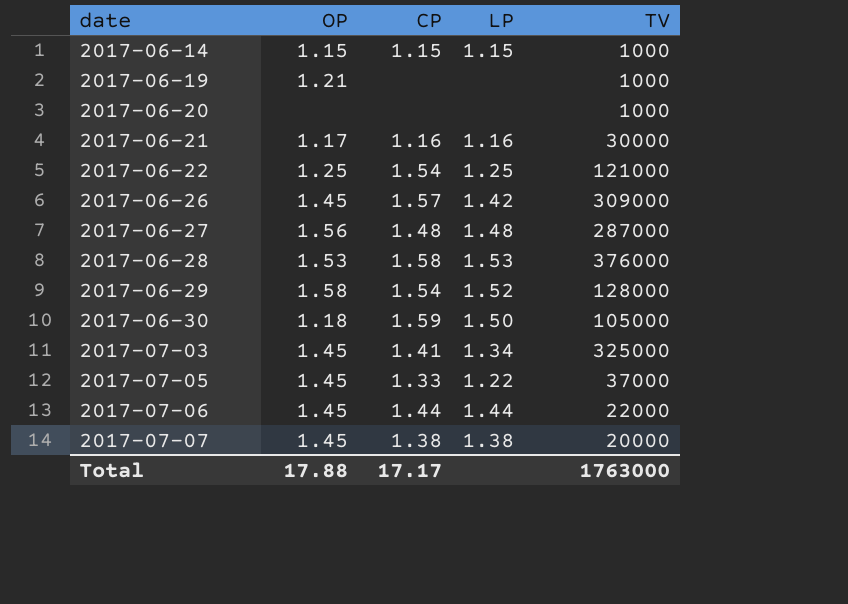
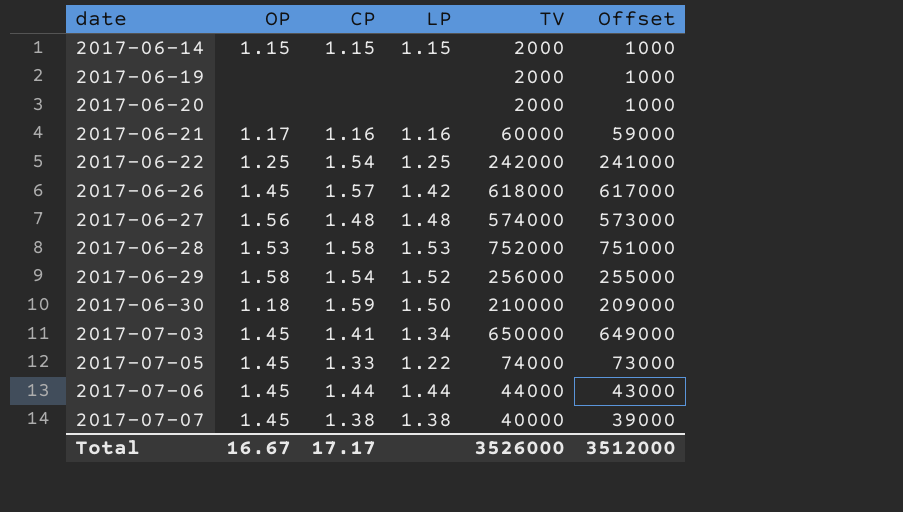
column Offset | formula: none -> [TV] - 1000
2017-06-14 | TV: 1000 -> 2000
2017-06-19 | OP: 1.21 -> none
2017-06-19 | TV: 1000 -> 2000
2017-06-20 | TV: 1000 -> 2000
2017-06-21 | TV: 30000 -> 60000
2017-06-22 | TV: 121000 -> 242000
2017-06-26 | TV: 309000 -> 618000
2017-06-27 | TV: 287000 -> 574000
2017-06-28 | TV: 376000 -> 752000
2017-06-29 | TV: 128000 -> 256000
2017-06-30 | TV: 105000 -> 210000
2017-07-03 | TV: 325000 -> 650000
2017-07-05 | TV: 37000 -> 74000
2017-07-06 | TV: 22000 -> 44000
2017-07-07 | TV: 20000 -> 40000
Total | OP: 17.88 -> 16.67
Total | TV: 1763000 -> 3526000

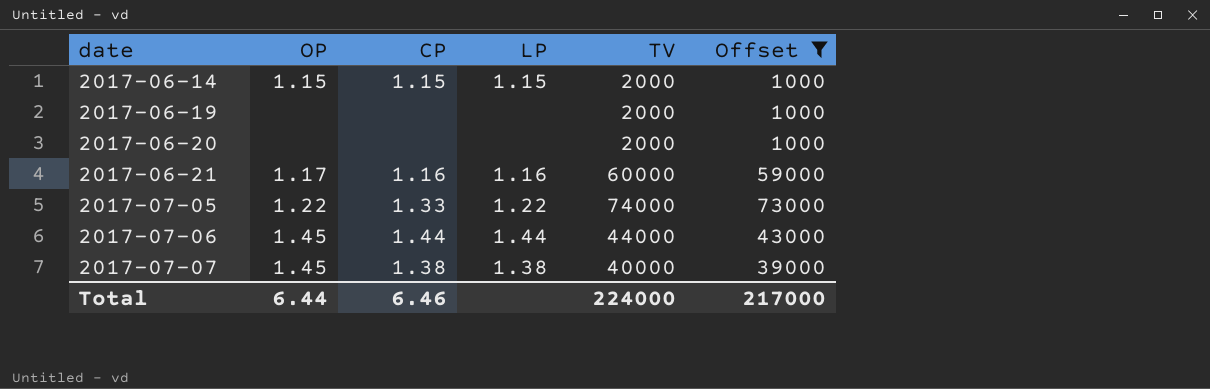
filter: none -> Offset <= 73000
2017-07-05 | OP: 1.45 -> 1.22
Total | OP: 16.67 -> 6.44
Total | CP: 17.17 -> 6.46
Total | TV: 3526000 -> 224000
Total | Offset: 3512000 -> 217000

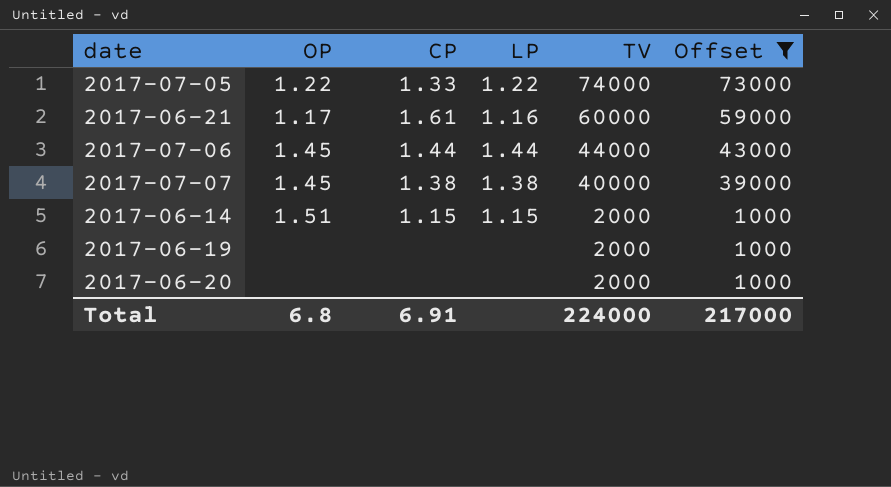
row order: date ascending -> TV descending
2017-06-21 | CP: 1.16 -> 1.61
2017-06-14 | OP: 1.15 -> 1.51
Total | OP: 6.44 -> 6.8
Total | CP: 6.46 -> 6.91

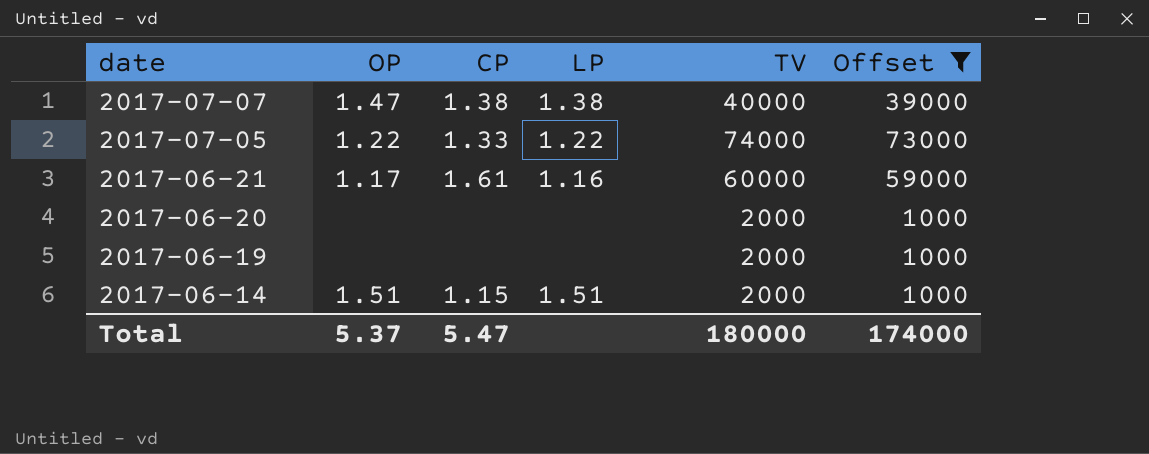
row order: TV descending -> date descending
row 2017-07-06: 1.45 | 1.44 | 1.44 | 44000 | 43000 -> none
2017-07-07 | OP: 1.45 -> 1.47
2017-06-14 | LP: 1.15 -> 1.51
Total | OP: 6.8 -> 5.37
Total | CP: 6.91 -> 5.47
Total | TV: 224000 -> 180000
Total | Offset: 217000 -> 174000

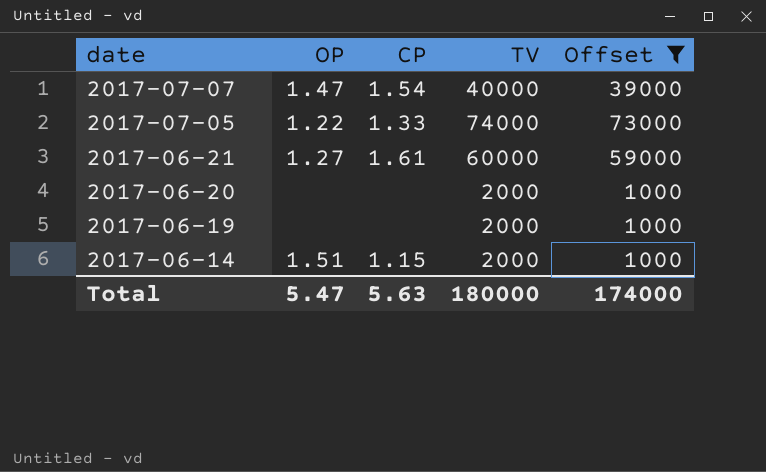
column LP | position: 4 -> none
2017-07-07 | CP: 1.38 -> 1.54
2017-06-21 | OP: 1.17 -> 1.27
Total | OP: 5.37 -> 5.47
Total | CP: 5.47 -> 5.63

